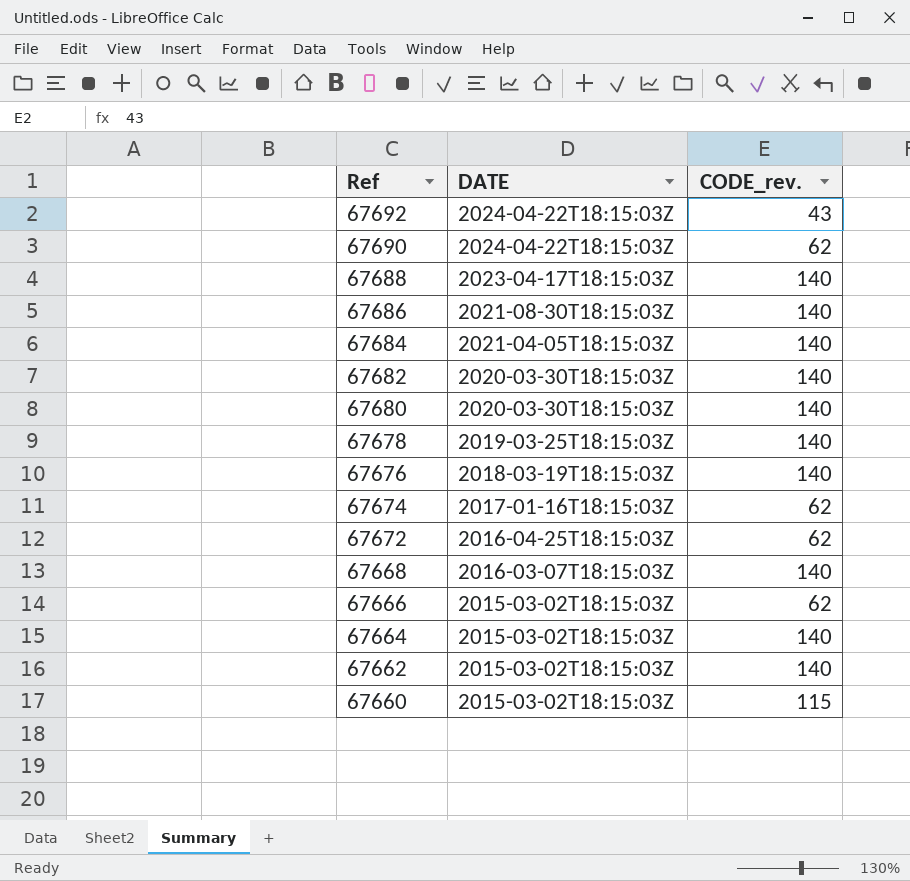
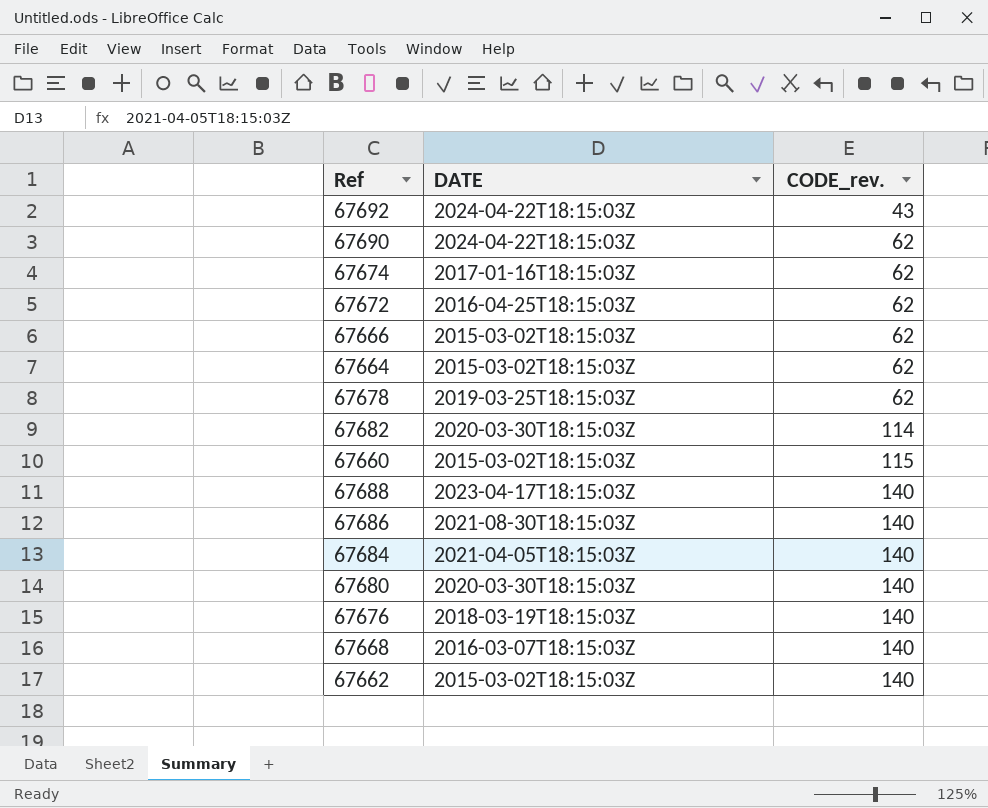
row order: Ref descending -> CODE_rev. ascending
67664 | CODE_rev.: 140 -> 62
67678 | CODE_rev.: 140 -> 62
67682 | CODE_rev.: 140 -> 114

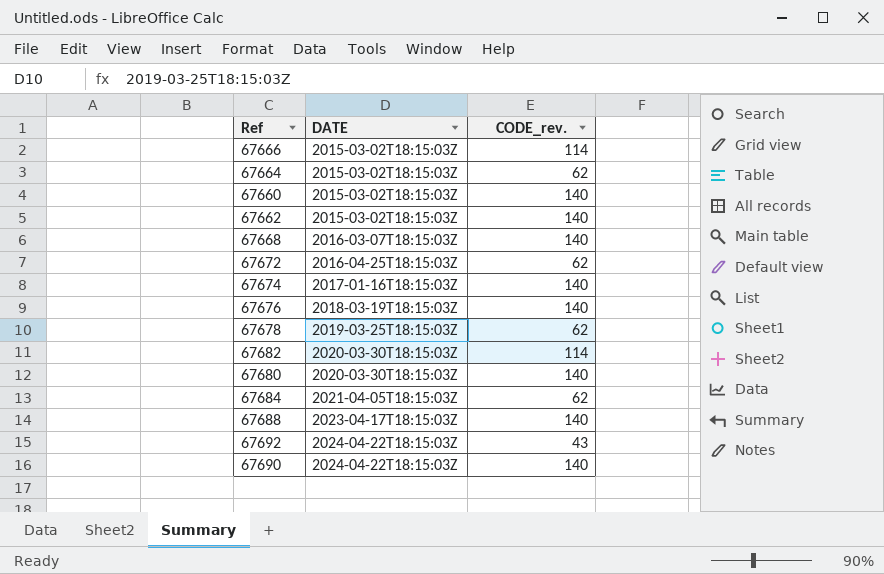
row order: CODE_rev. ascending -> DATE ascending
row 67686: 2021-08-30T18:15:03Z | 140 -> none
67666 | CODE_rev.: 62 -> 114
67660 | CODE_rev.: 115 -> 140
67674 | CODE_rev.: 62 -> 140
67684 | CODE_rev.: 140 -> 62
67690 | CODE_rev.: 62 -> 140

